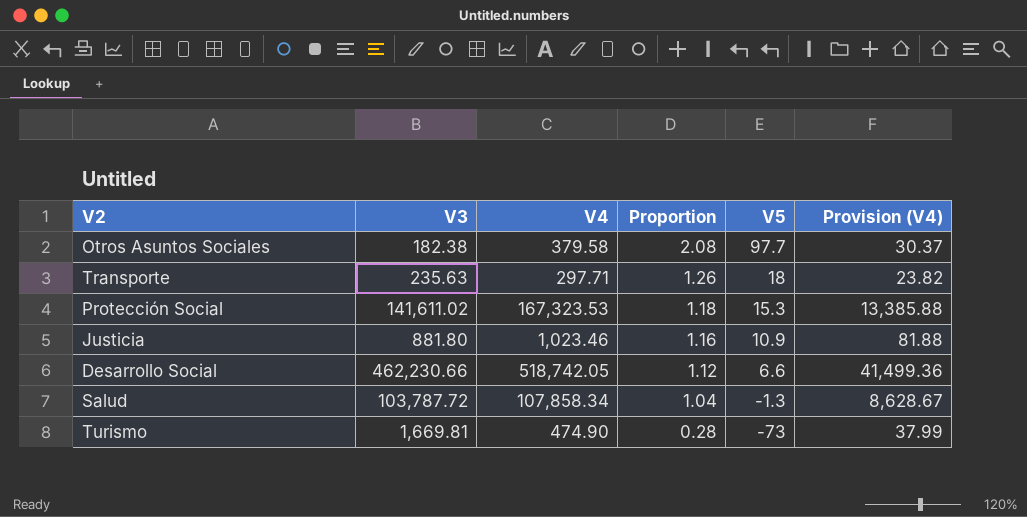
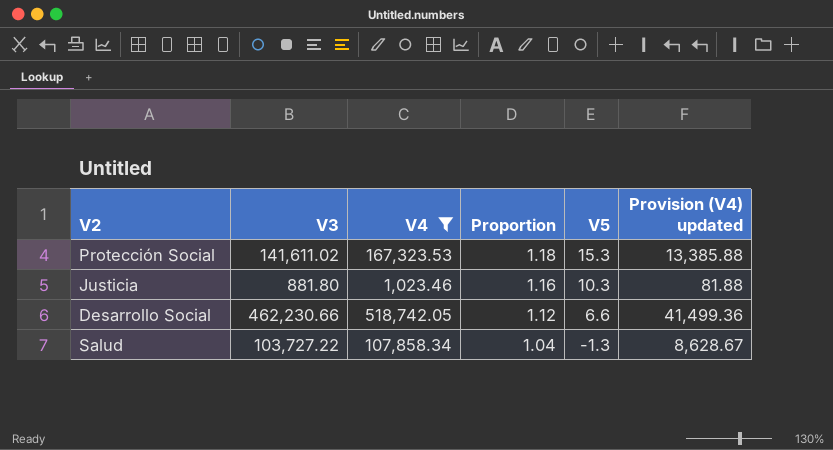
filter: none -> V4 >= 1,023.46
column name: Provision (V4) -> Provision (V4) updated
Justicia | V5: 10.9 -> 10.3
Salud | V3: 103,787.72 -> 103,727.22

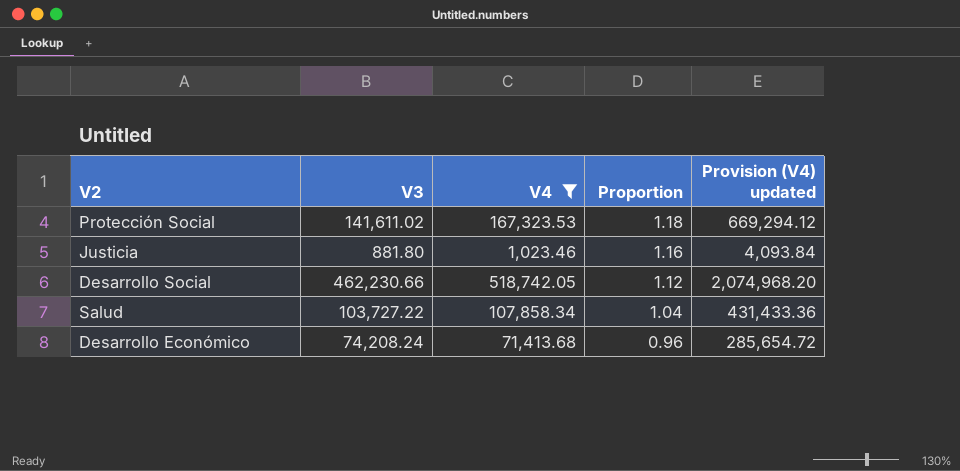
column V5 | position: 5 -> none
column Provision (V4) updated | formula: [V4] * 0.08 -> [V4] * 4
row Desarrollo Económico: none -> 74,208.24 | 71,413.68 | 0.96 | 285,654.72

